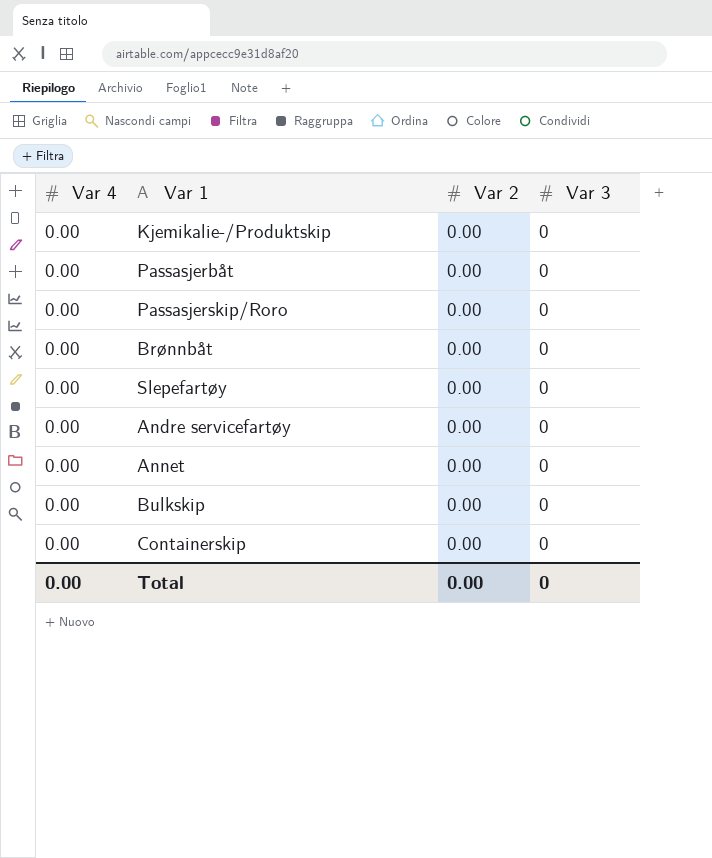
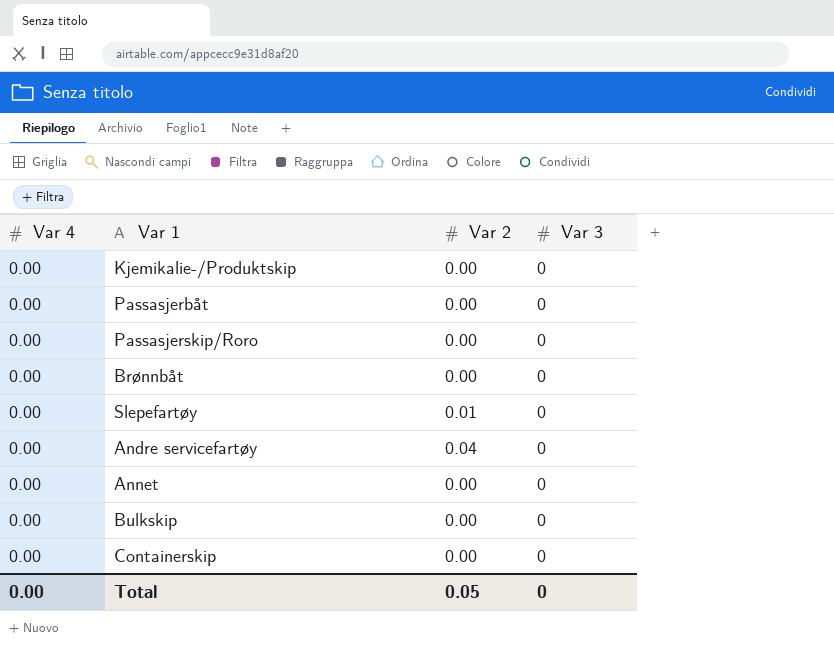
Slepefartøy | Var 2: 0.00 -> 0.01
Andre servicefartøy | Var 2: 0.00 -> 0.04
Total | Var 2: 0.00 -> 0.05

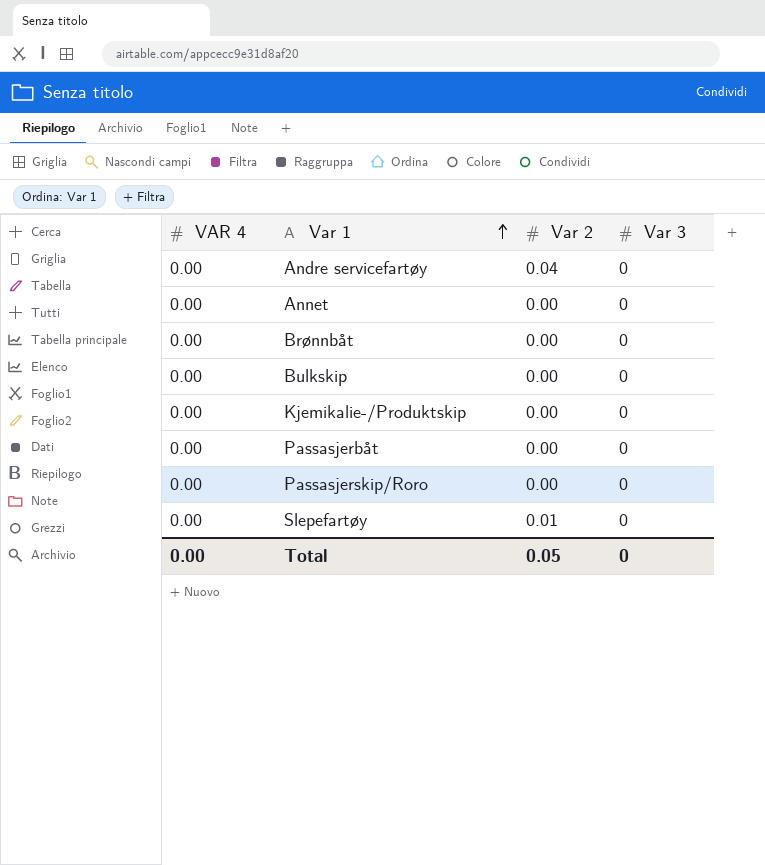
row order: none -> Var 1 ascending
column name: Var 4 -> VAR 4
row Containerskip: 0.00 | 0.00 | 0 -> none

